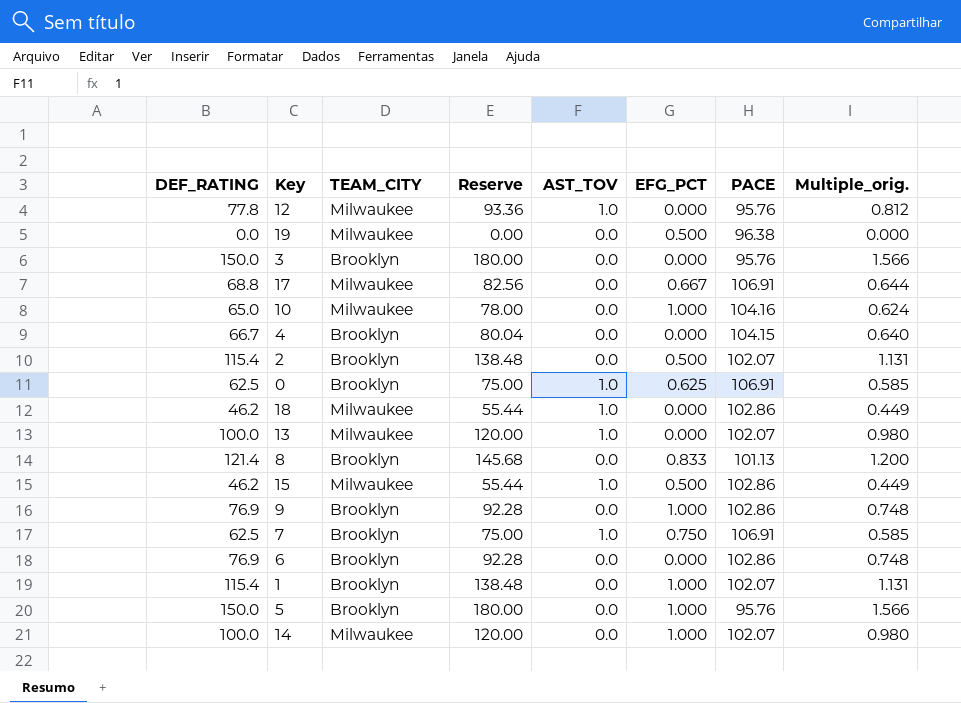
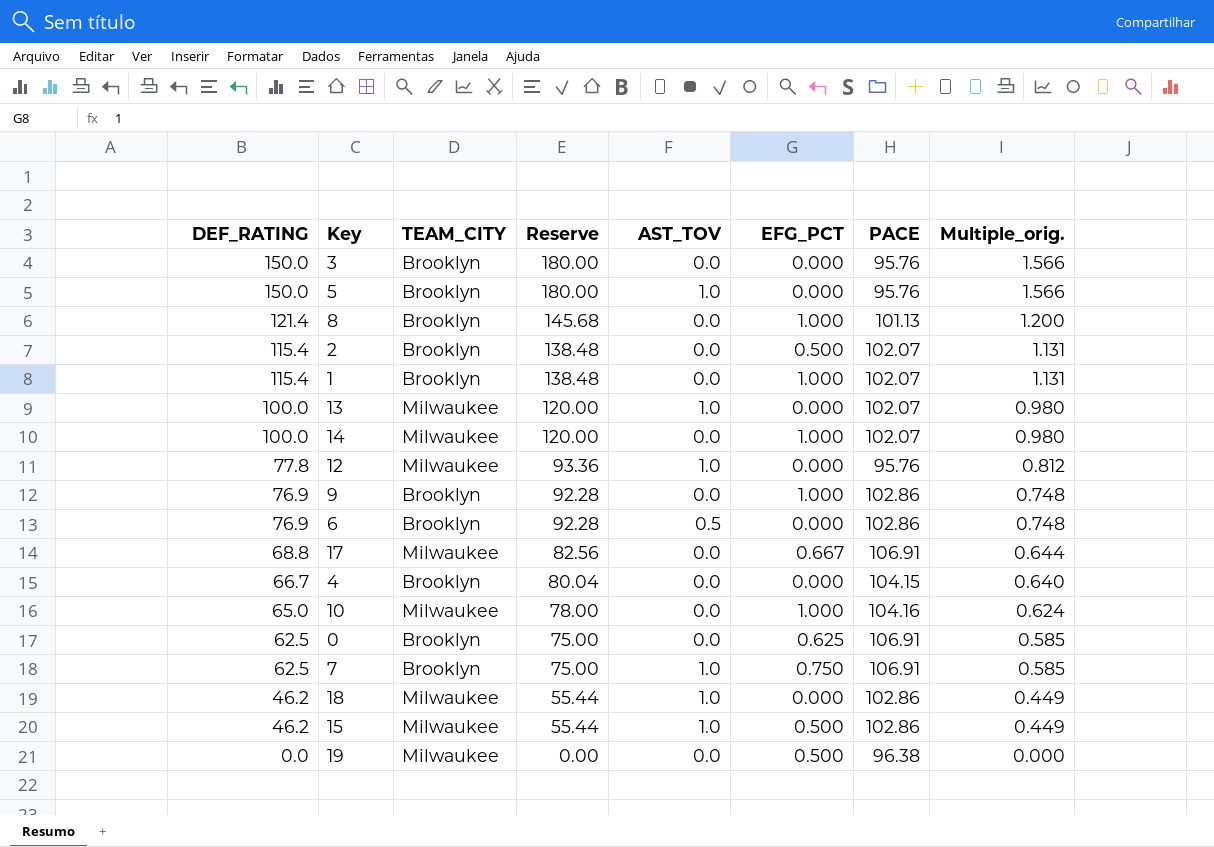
row order: none -> DEF_RATING descending
5 | AST_TOV: 0.0 -> 1.0
5 | EFG_PCT: 1.000 -> 0.000
8 | EFG_PCT: 0.833 -> 1.000
6 | AST_TOV: 0.0 -> 0.5
0 | AST_TOV: 1.0 -> 0.0

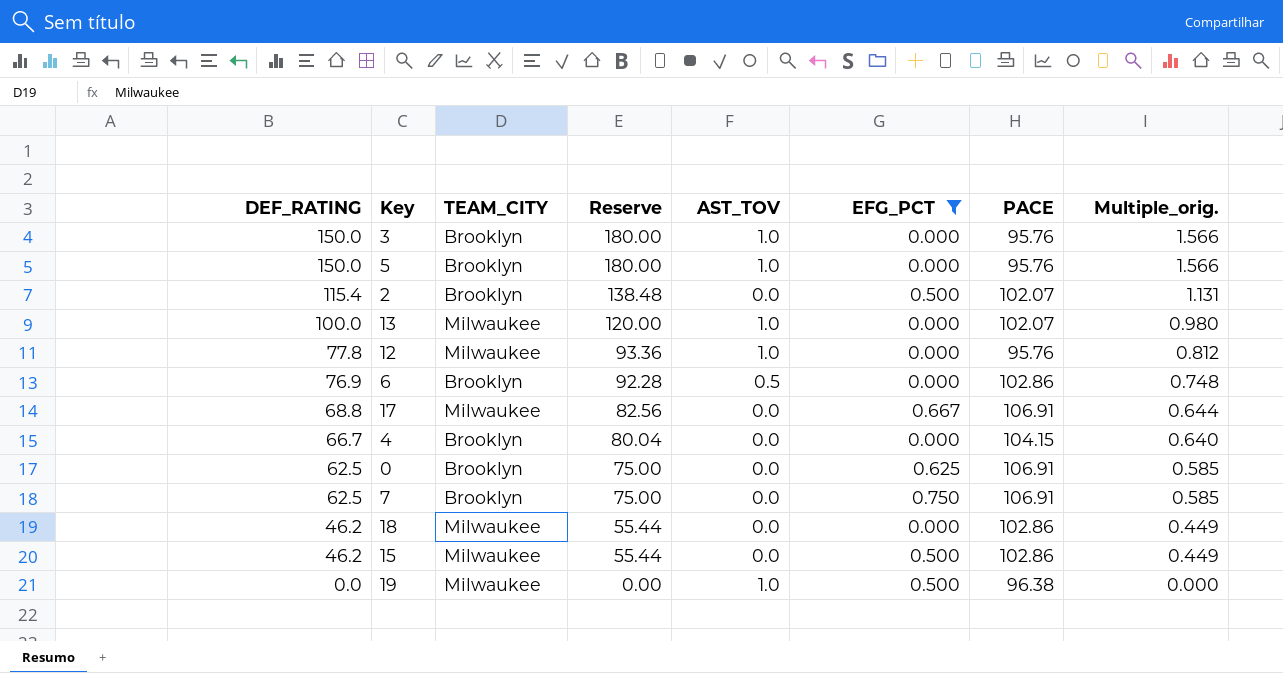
filter: none -> EFG_PCT != 1.000
3 | AST_TOV: 0.0 -> 1.0
7 | AST_TOV: 1.0 -> 0.0
18 | AST_TOV: 1.0 -> 0.0
15 | AST_TOV: 1.0 -> 0.0
19 | AST_TOV: 0.0 -> 1.0

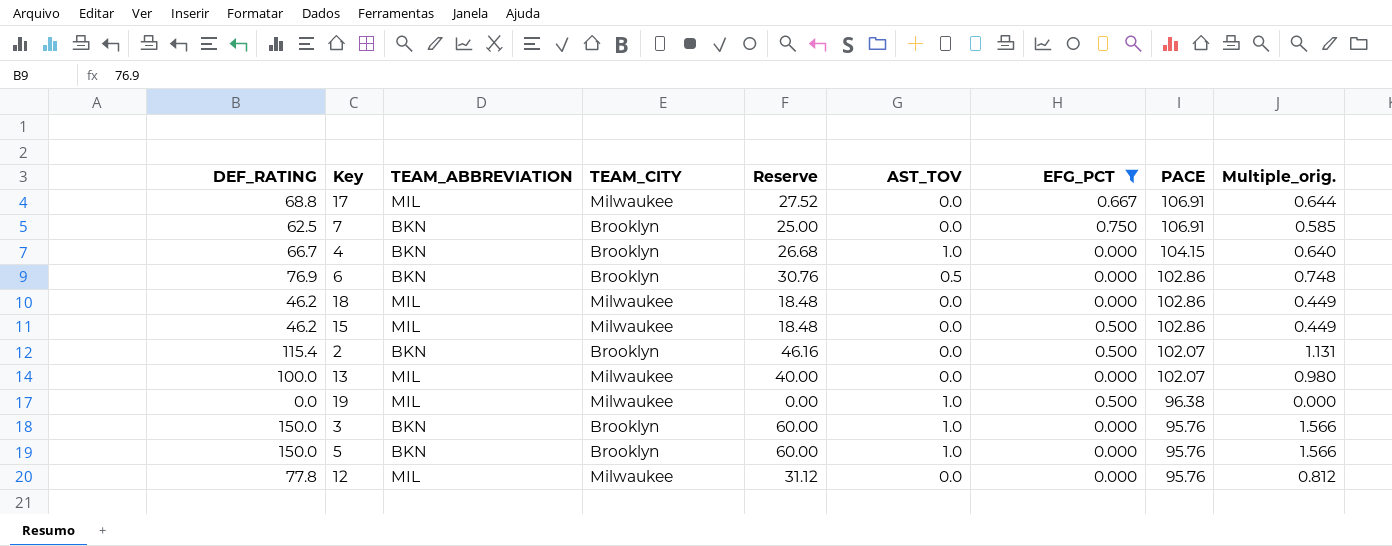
row order: DEF_RATING descending -> PACE descending
column TEAM_ABBREVIATION | position: none -> 3
column Reserve | formula: [DEF_RATING] * 1.2 -> [DEF_RATING] * 0.4
row 0: 62.5 | Brooklyn | 75.00 | 0.0 | 0.625 | 106.91 | 0.585 -> none
4 | AST_TOV: 0.0 -> 1.0
13 | AST_TOV: 1.0 -> 0.0
12 | AST_TOV: 1.0 -> 0.0

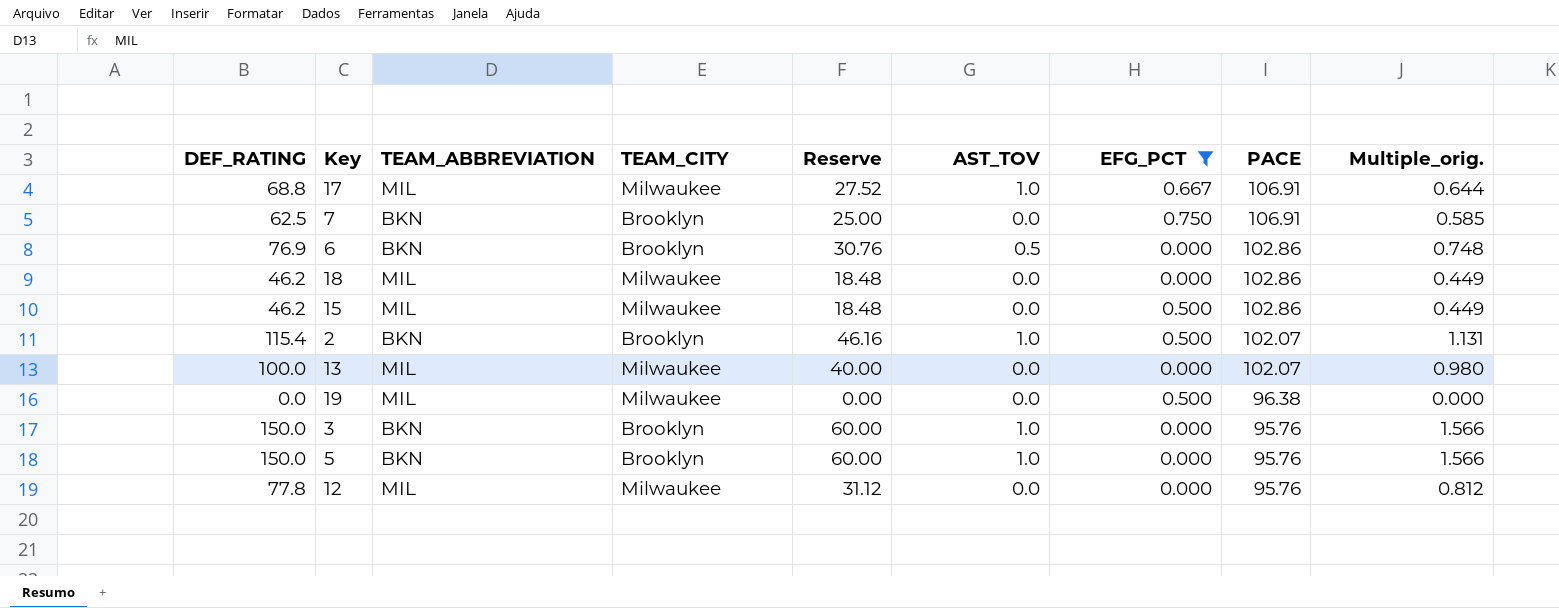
row 4: 66.7 | BKN | Brooklyn | 26.68 | 1.0 | 0.000 | 104.15 | 0.640 -> none
17 | AST_TOV: 0.0 -> 1.0
2 | AST_TOV: 0.0 -> 1.0
19 | AST_TOV: 1.0 -> 0.0

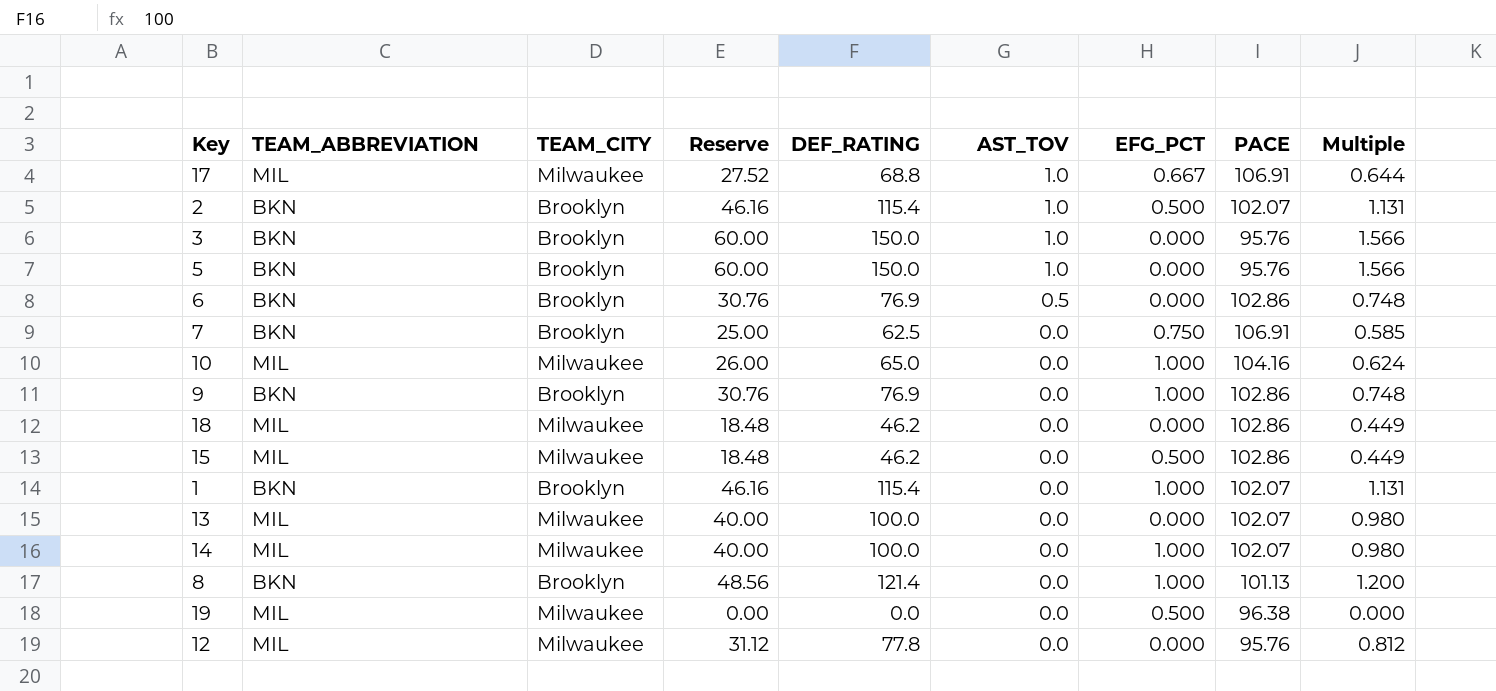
filter: EFG_PCT != 1.000 -> none
row order: PACE descending -> AST_TOV descending
column DEF_RATING | position: 1 -> 5
column name: Multiple_orig. -> Multiple

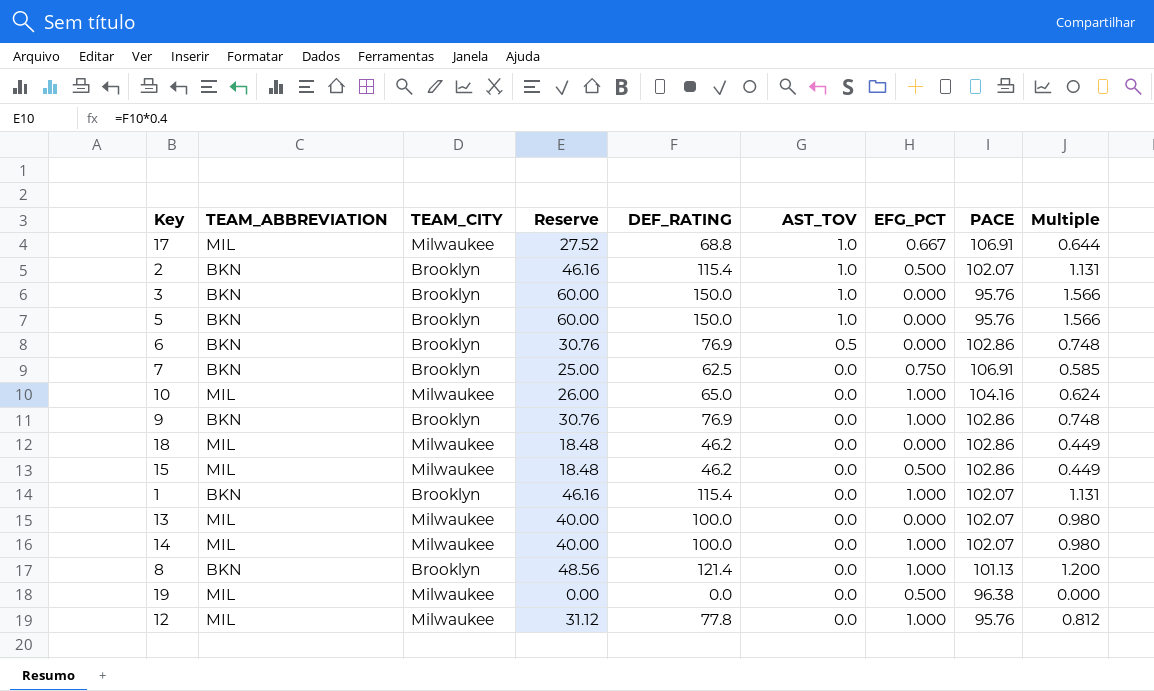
12 | EFG_PCT: 0.000 -> 1.000

